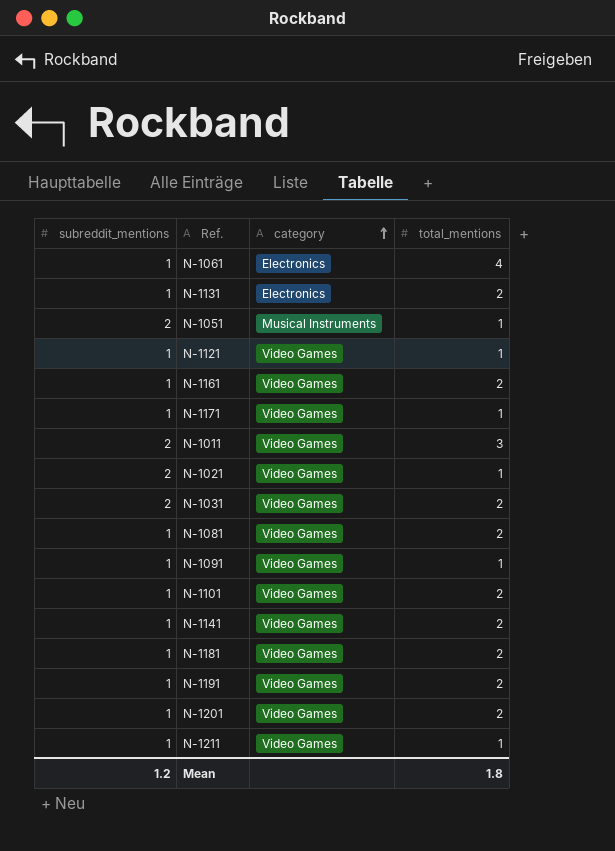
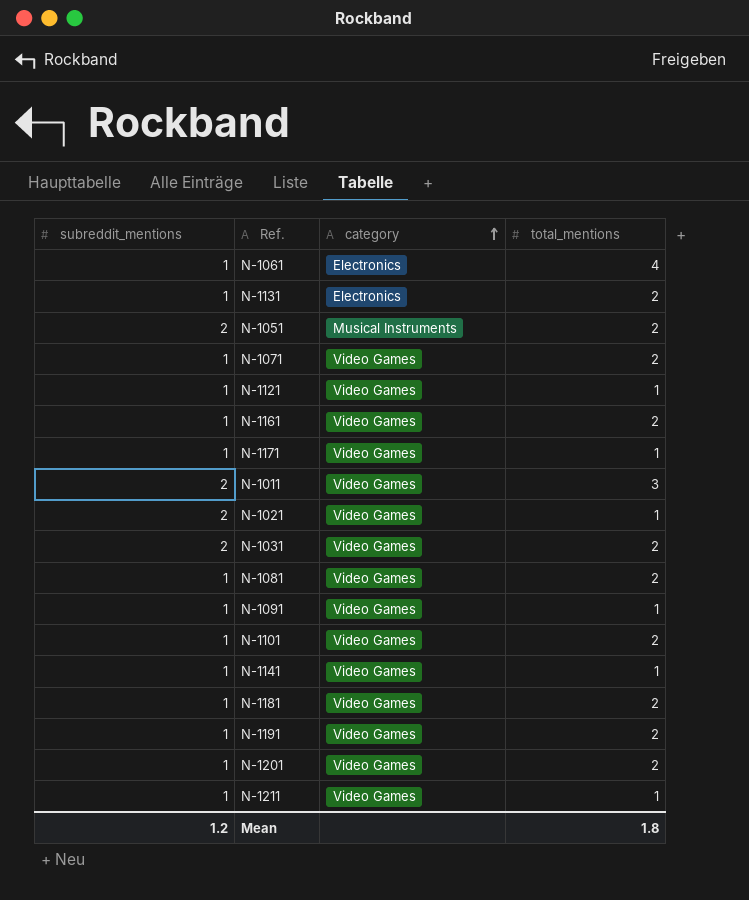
N-1051 | total_mentions: 1 -> 2
row N-1071: none -> 1 | Video Games | 2
N-1141 | total_mentions: 2 -> 1

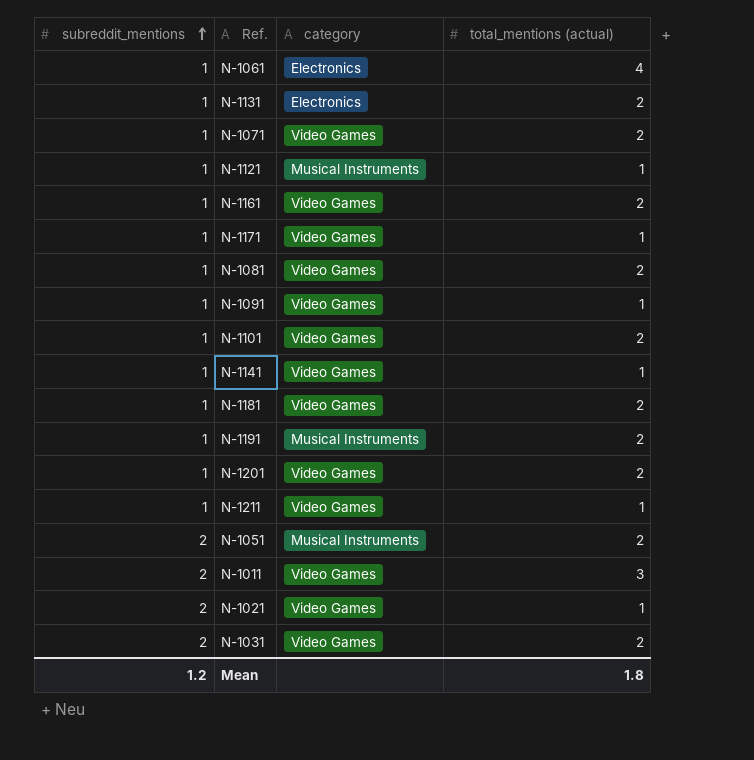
row order: category ascending -> subreddit_mentions ascending
column name: total_mentions -> total_mentions (actual)
N-1121 | category: Video Games -> Musical Instruments
N-1191 | category: Video Games -> Musical Instruments

